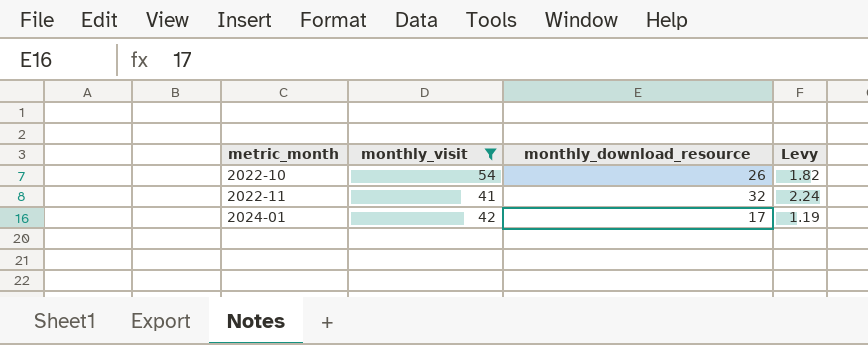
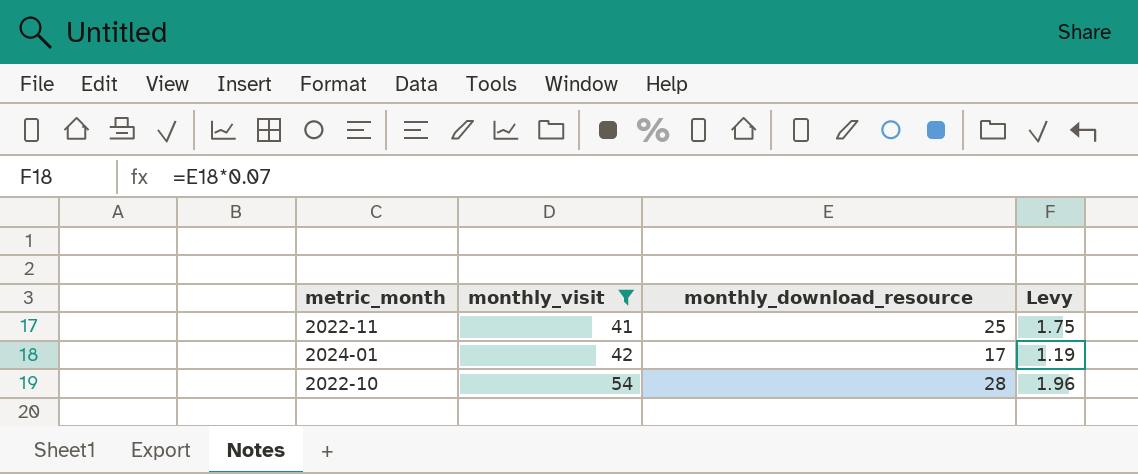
row order: metric_month ascending -> monthly_visit ascending
2022-11 | monthly_download_resource: 32 -> 25
2022-11 | Levy: 2.24 -> 1.75
2022-10 | monthly_download_resource: 26 -> 28
2022-10 | Levy: 1.82 -> 1.96

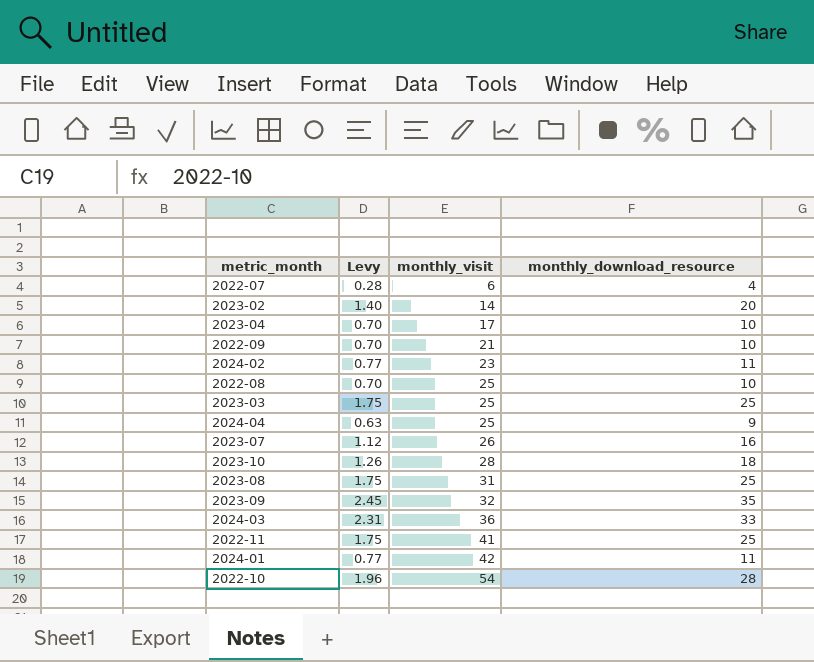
filter: monthly_visit >= 41 -> none
column Levy | position: 4 -> 2
2024-01 | Levy: 1.19 -> 0.77
2024-01 | monthly_download_resource: 17 -> 11

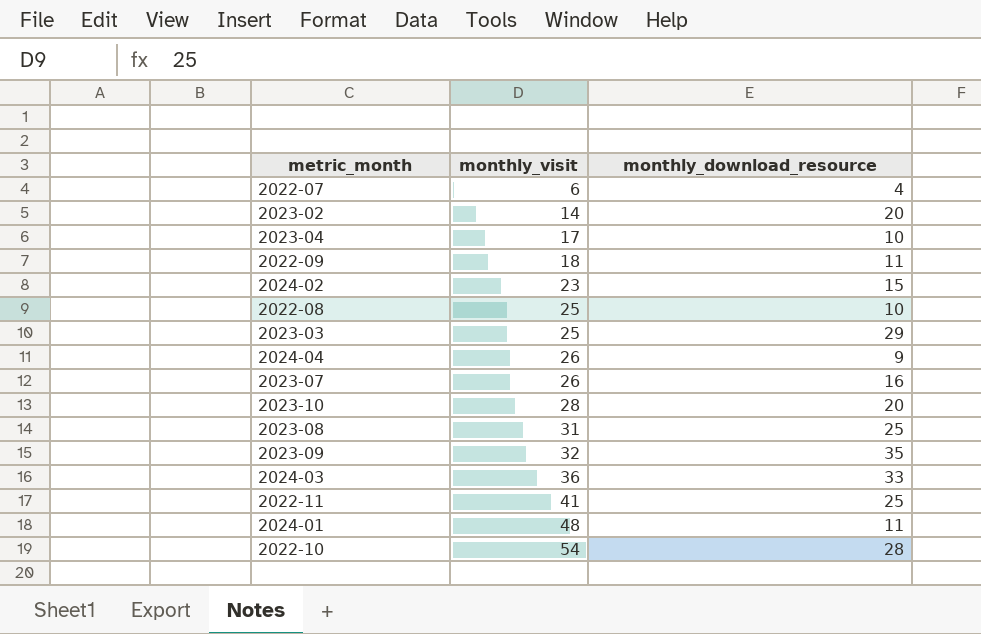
column Levy | formula: [monthly_download_resource] * 0.07 -> none
2022-09 | monthly_visit: 21 -> 18
2022-09 | monthly_download_resource: 10 -> 11
2024-02 | monthly_download_resource: 11 -> 15
2023-03 | monthly_download_resource: 25 -> 29
2024-04 | monthly_visit: 25 -> 26
2023-10 | monthly_download_resource: 18 -> 20
2024-01 | monthly_visit: 42 -> 48

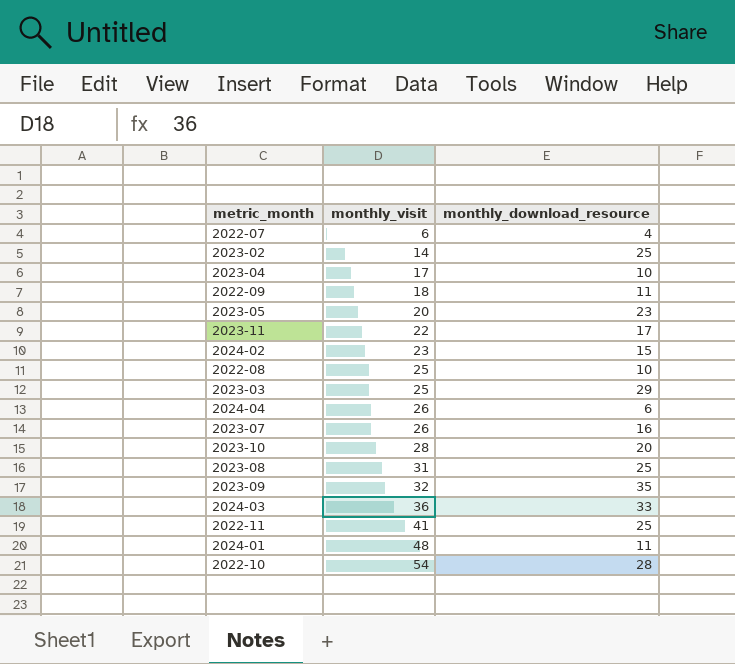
2023-02 | monthly_download_resource: 20 -> 25
row 2023-05: none -> 20 | 23
row 2023-11: none -> 22 | 17
2024-04 | monthly_download_resource: 9 -> 6

